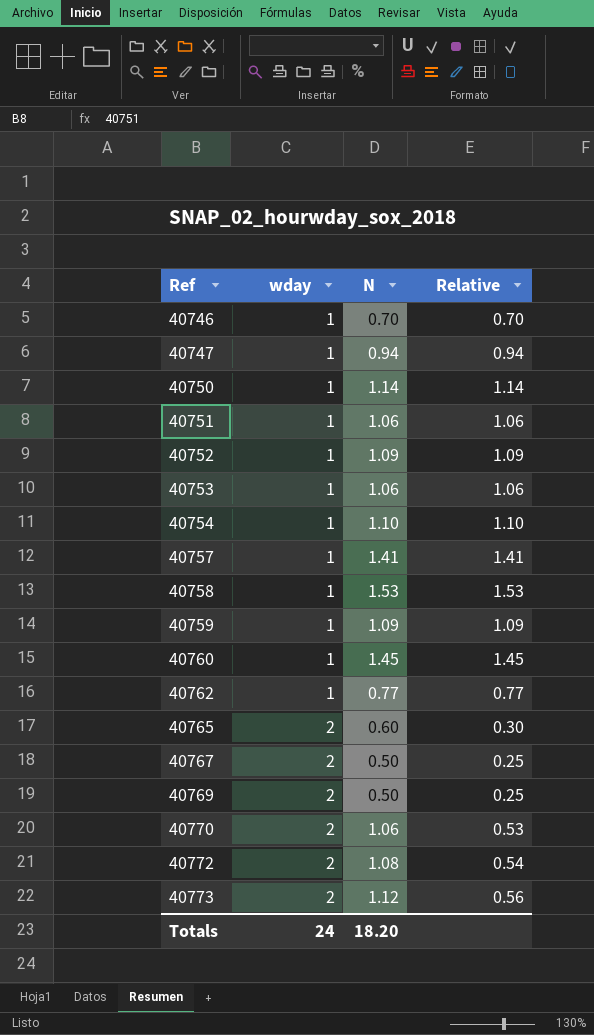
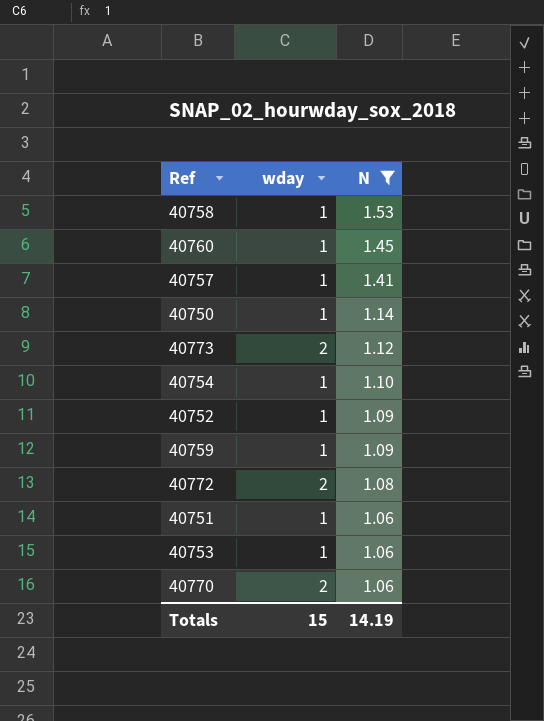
filter: none -> N >= 1.06
row order: Ref ascending -> N descending
column Relative | formula: [N] / [wday] -> none
Totals | wday: 24 -> 15
Totals | N: 18.20 -> 14.19

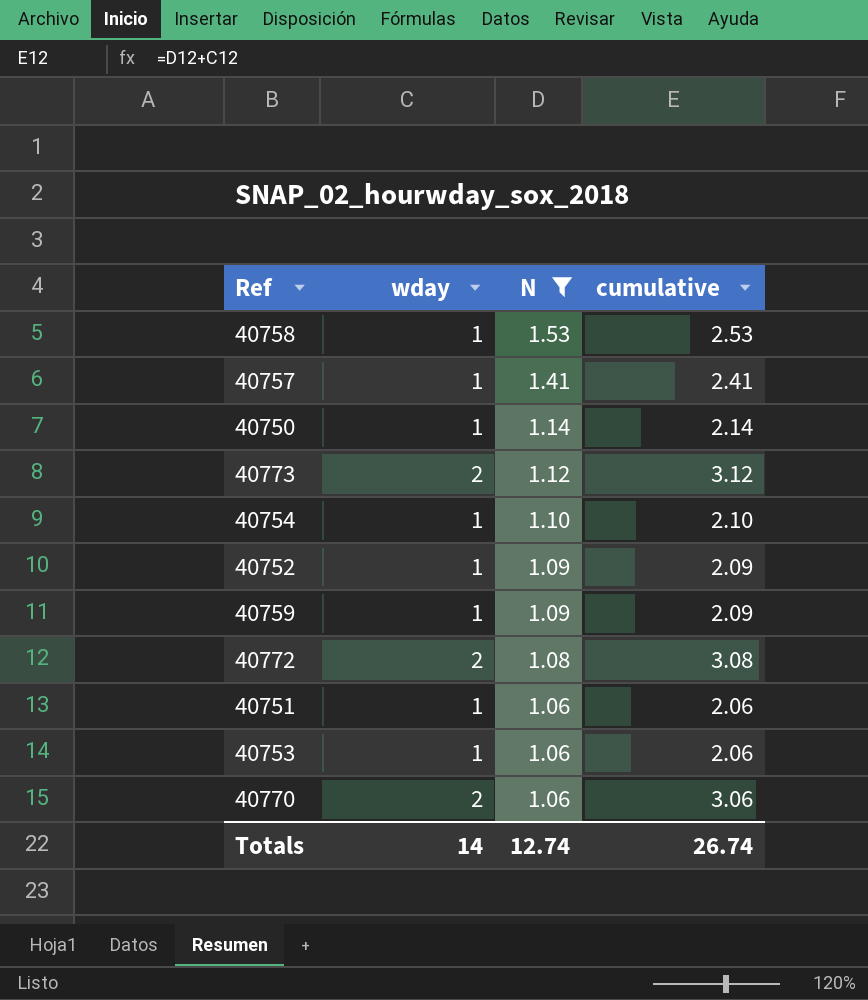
column cumulative | formula: none -> [wday] + [N]
row 40760: 1 | 1.45 -> none
Totals | wday: 15 -> 14
Totals | N: 14.19 -> 12.74

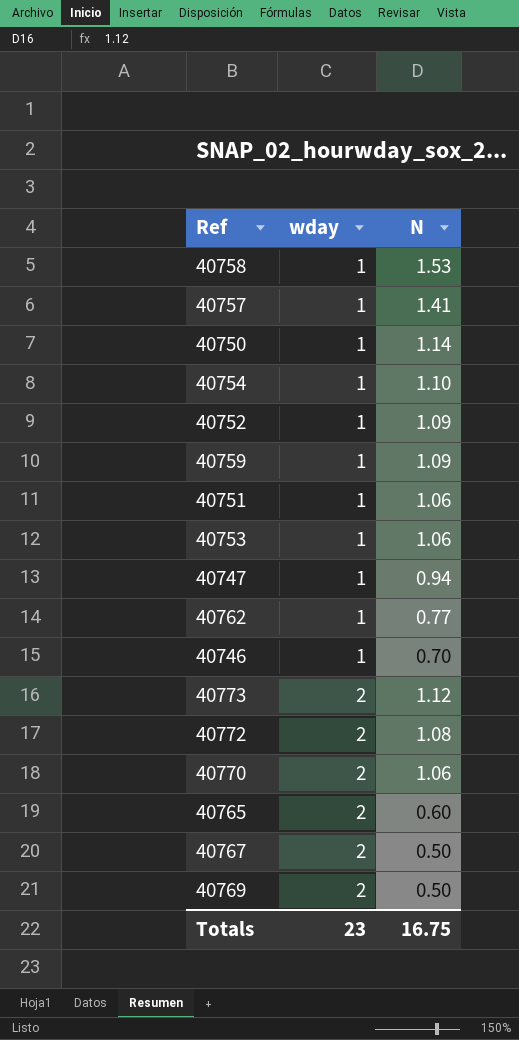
filter: N >= 1.06 -> none
row order: N descending -> wday ascending
column cumulative | formula: [wday] + [N] -> none
Totals | wday: 14 -> 23
Totals | N: 12.74 -> 16.75

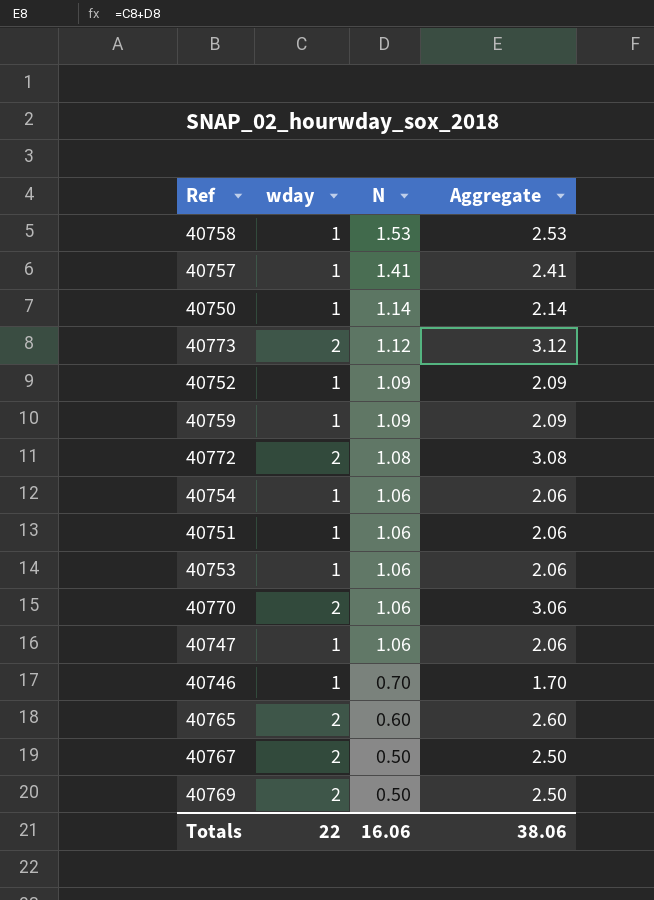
row order: wday ascending -> N descending
column Aggregate | formula: none -> [wday] + [N]
row 40762: 1 | 0.77 -> none
40754 | N: 1.10 -> 1.06
40747 | N: 0.94 -> 1.06
Totals | wday: 23 -> 22
Totals | N: 16.75 -> 16.06

